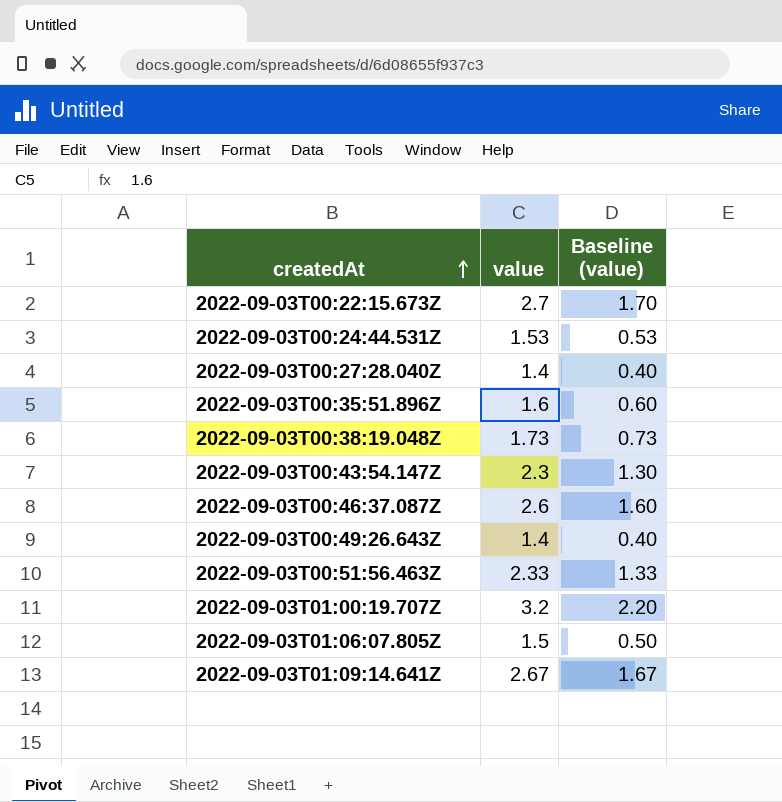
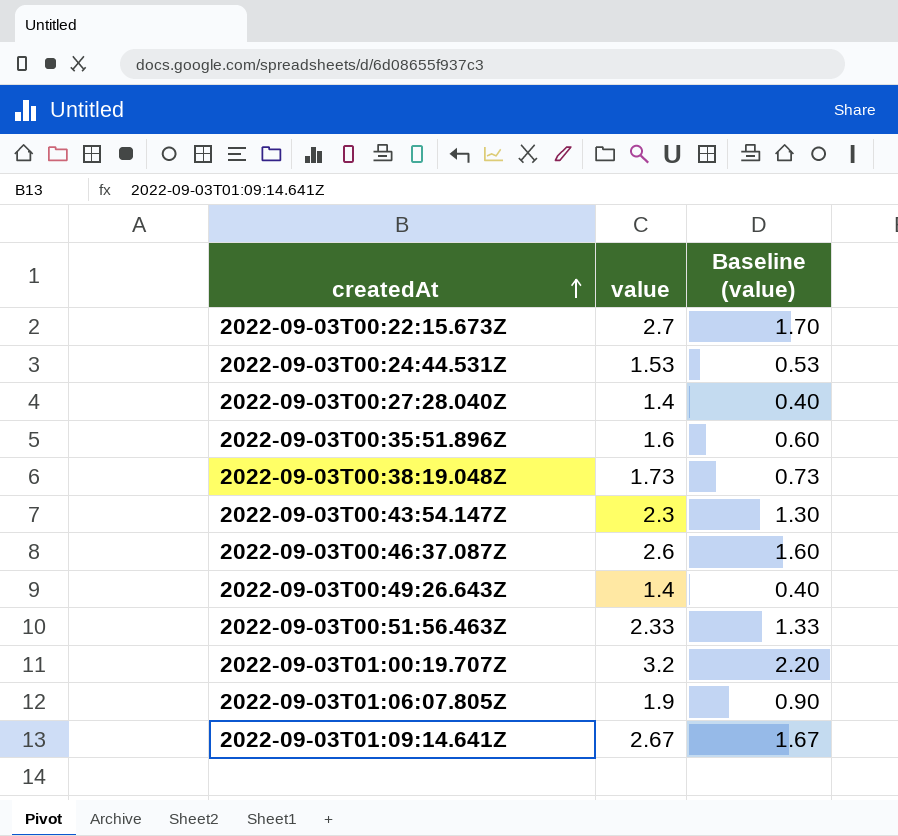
2022-09-03T01:06:07.805Z | value: 1.5 -> 1.9
2022-09-03T01:06:07.805Z | Baseline (value): 0.50 -> 0.90

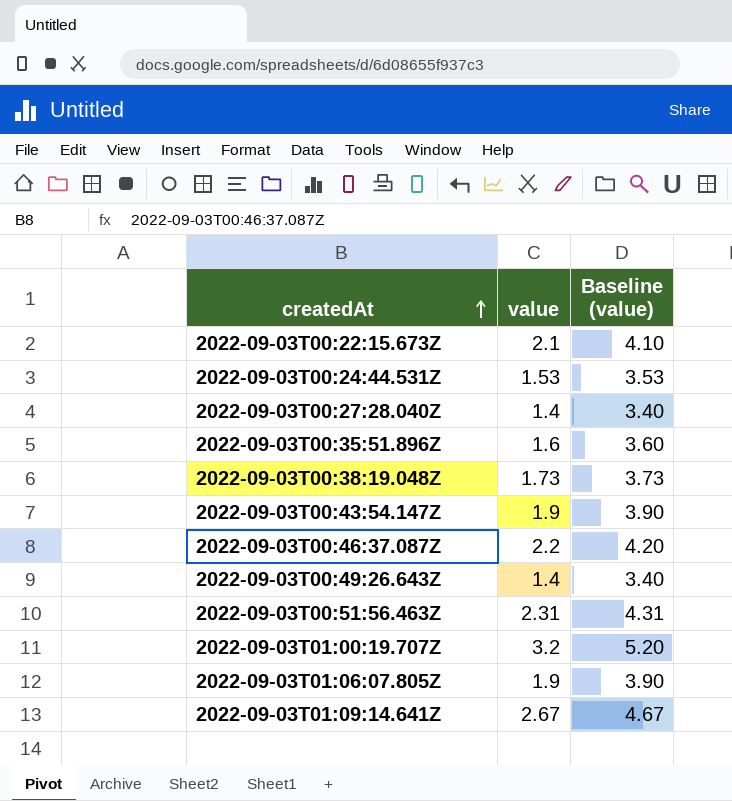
column Baseline (value) | formula: [value] - 1 -> [value] + 2
2022-09-03T00:22:15.673Z | value: 2.7 -> 2.1
2022-09-03T00:43:54.147Z | value: 2.3 -> 1.9
2022-09-03T00:46:37.087Z | value: 2.6 -> 2.2
2022-09-03T00:51:56.463Z | value: 2.33 -> 2.31

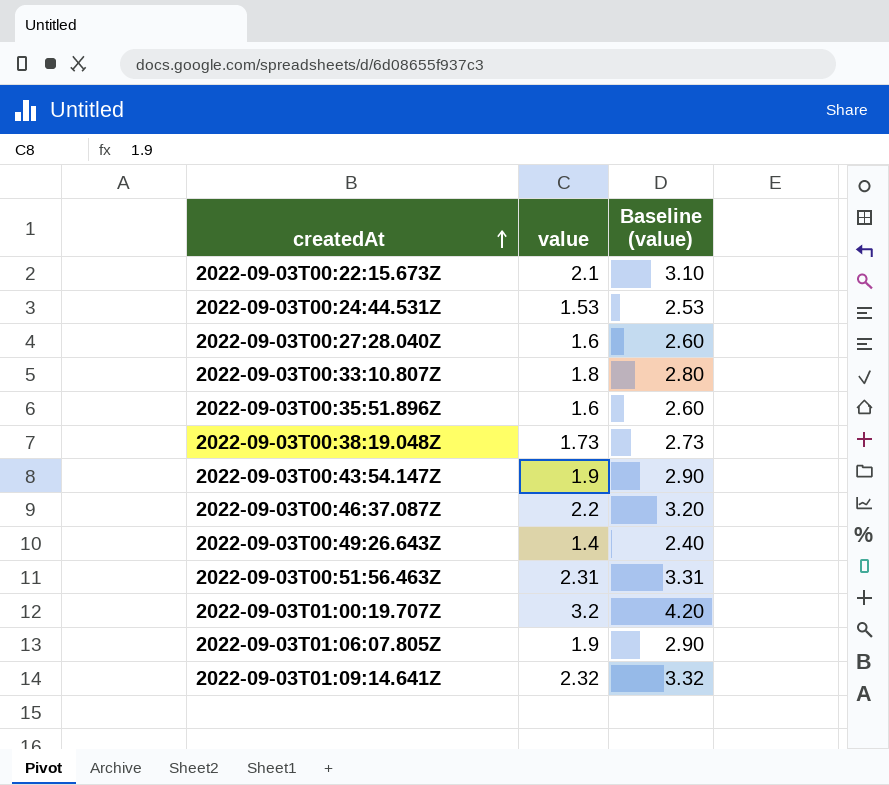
column Baseline (value) | formula: [value] + 2 -> [value] + 1
2022-09-03T00:27:28.040Z | value: 1.4 -> 1.6
row 2022-09-03T00:33:10.807Z: none -> 1.8 | 2.80
2022-09-03T01:09:14.641Z | value: 2.67 -> 2.32

